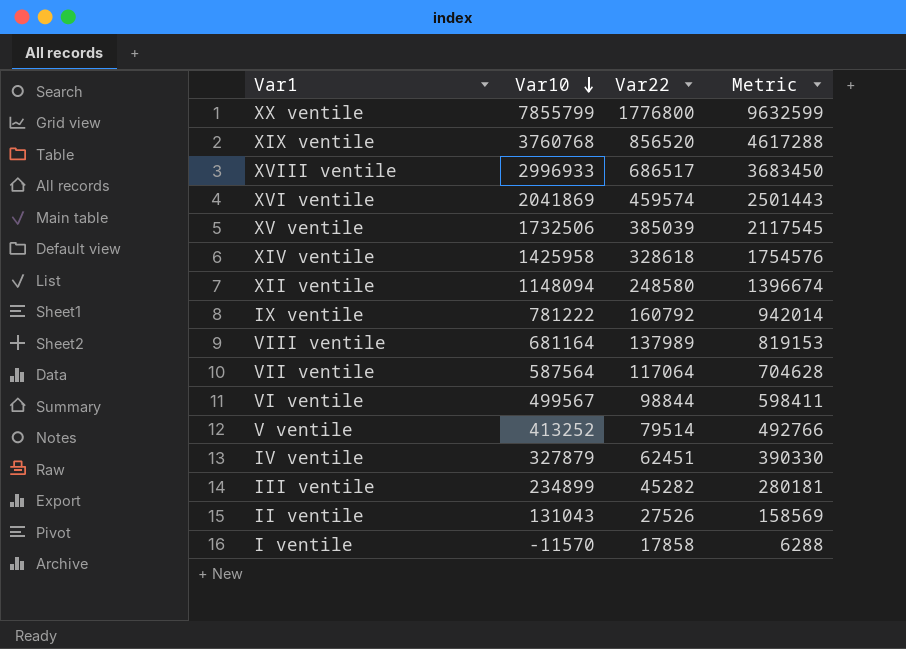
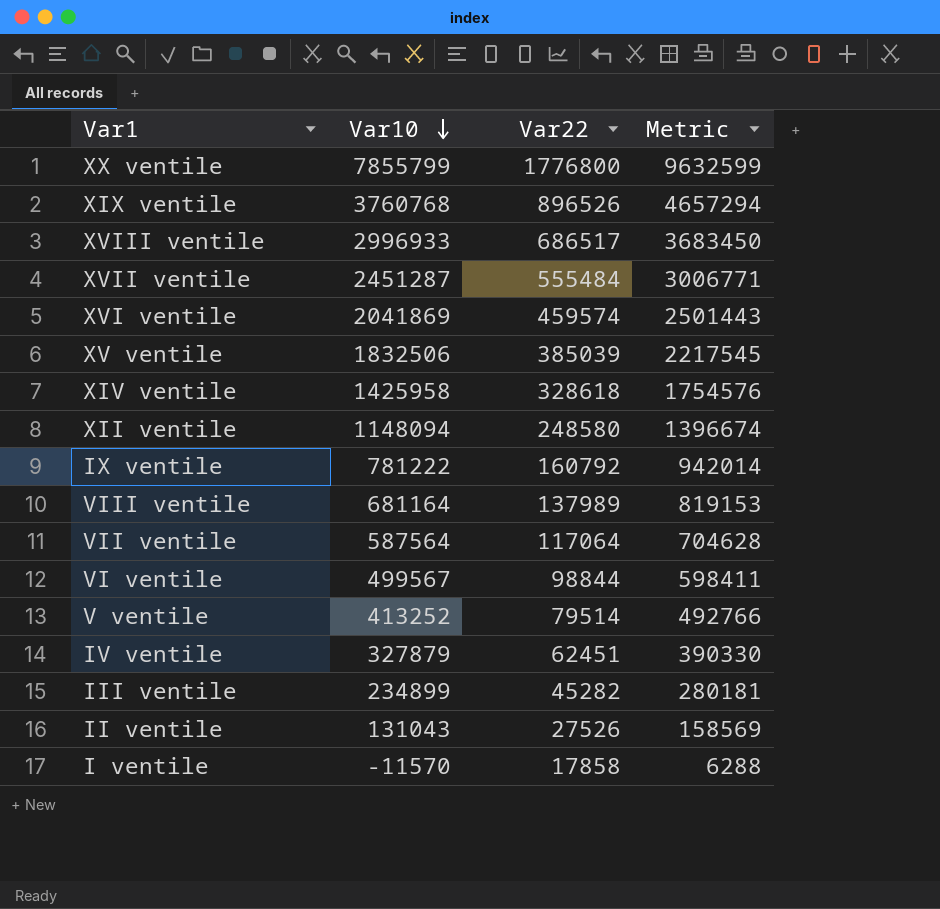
XIX ventile | Var22: 856520 -> 896526
XIX ventile | Metric: 4617288 -> 4657294
row XVII ventile: none -> 2451287 | 555484 | 3006771
XV ventile | Var10: 1732506 -> 1832506
XV ventile | Metric: 2117545 -> 2217545

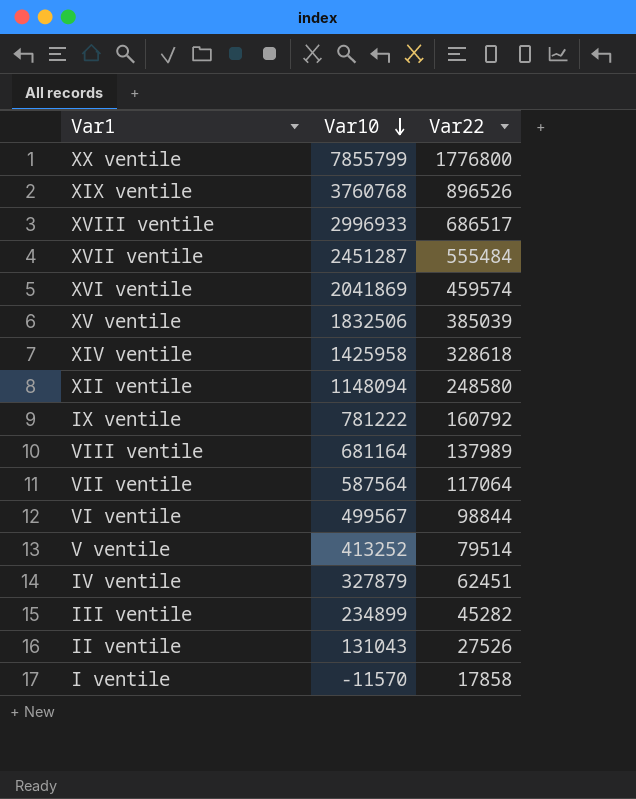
column Metric | formula: [Var10] + [Var22] -> none

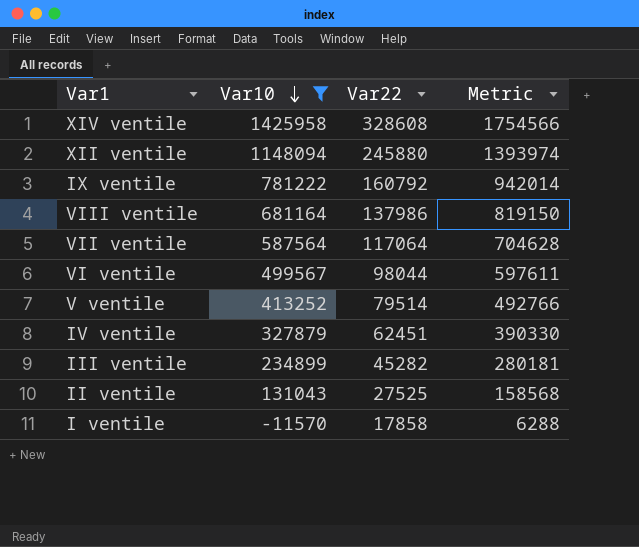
filter: none -> Var10 <= 1425958
column Metric | formula: none -> [Var10] + [Var22]
XIV ventile | Var22: 328618 -> 328608
XII ventile | Var22: 248580 -> 245880
VIII ventile | Var22: 137989 -> 137986
VI ventile | Var22: 98844 -> 98044
II ventile | Var22: 27526 -> 27525

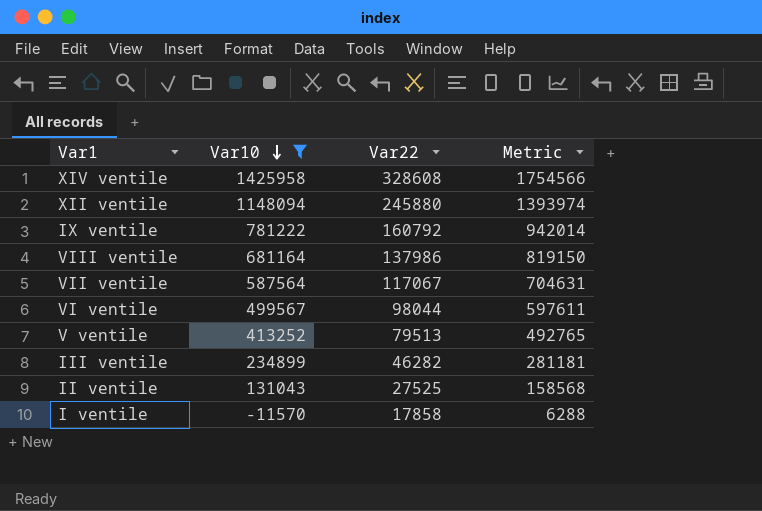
row IV ventile: 327879 | 62451 | 390330 -> none
VII ventile | Var22: 117064 -> 117067
VII ventile | Metric: 704628 -> 704631
V ventile | Var22: 79514 -> 79513
V ventile | Metric: 492766 -> 492765
III ventile | Var22: 45282 -> 46282
III ventile | Metric: 280181 -> 281181

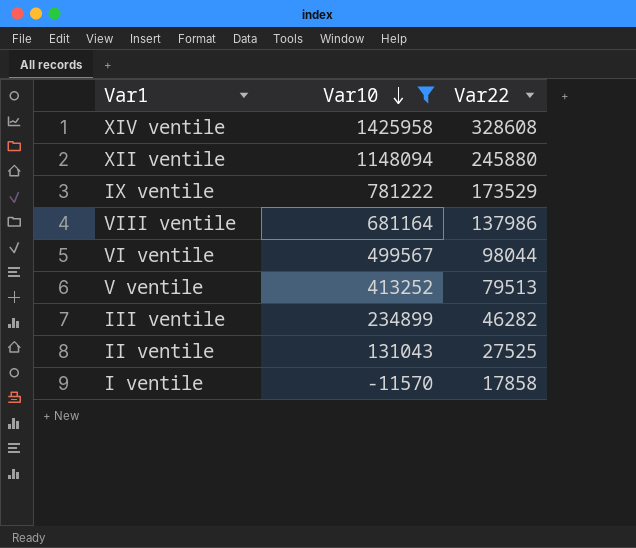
column Metric | formula: [Var10] + [Var22] -> none
row VII ventile: 587564 | 117067 | 704631 -> none
IX ventile | Var22: 160792 -> 173529

